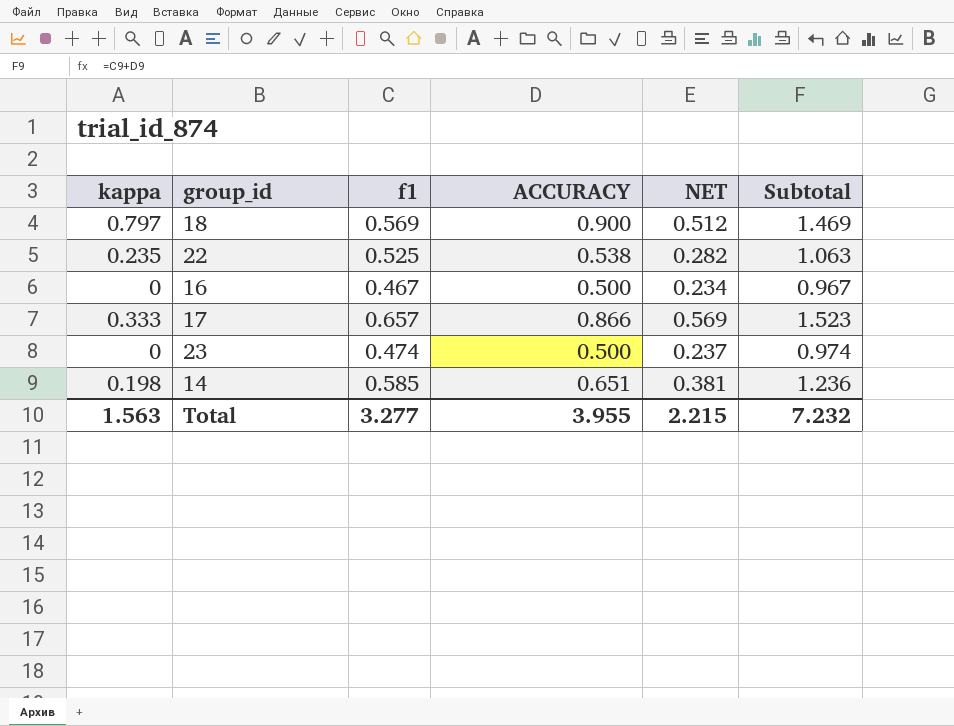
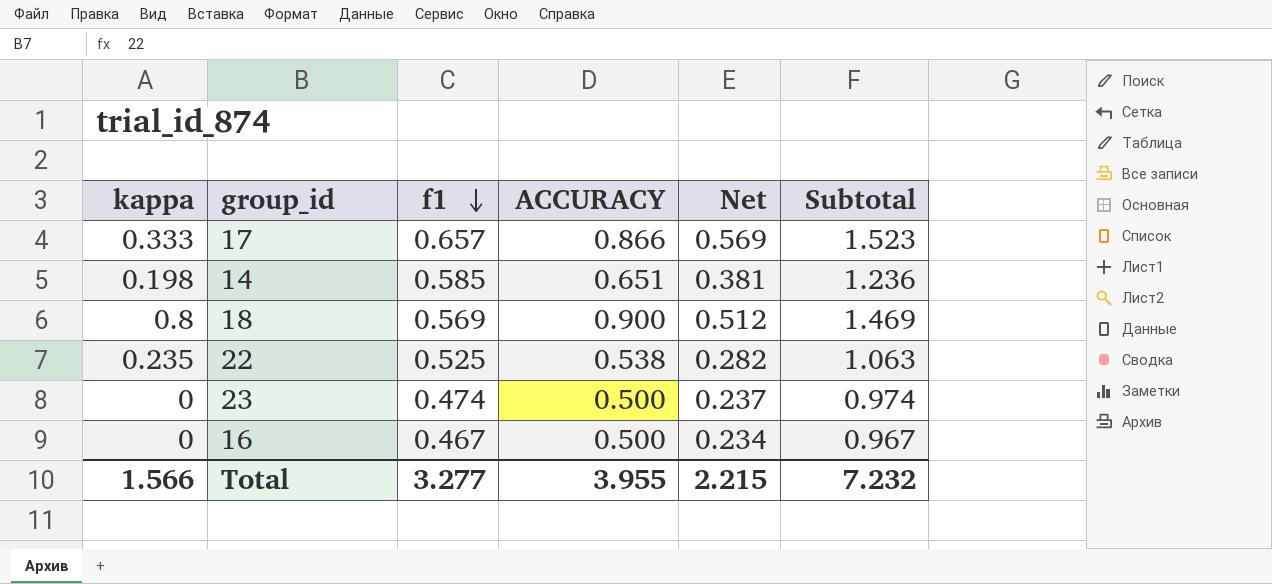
row order: none -> f1 descending
column name: NET -> Net
18 | kappa: 0.797 -> 0.8
Total | kappa: 1.563 -> 1.566

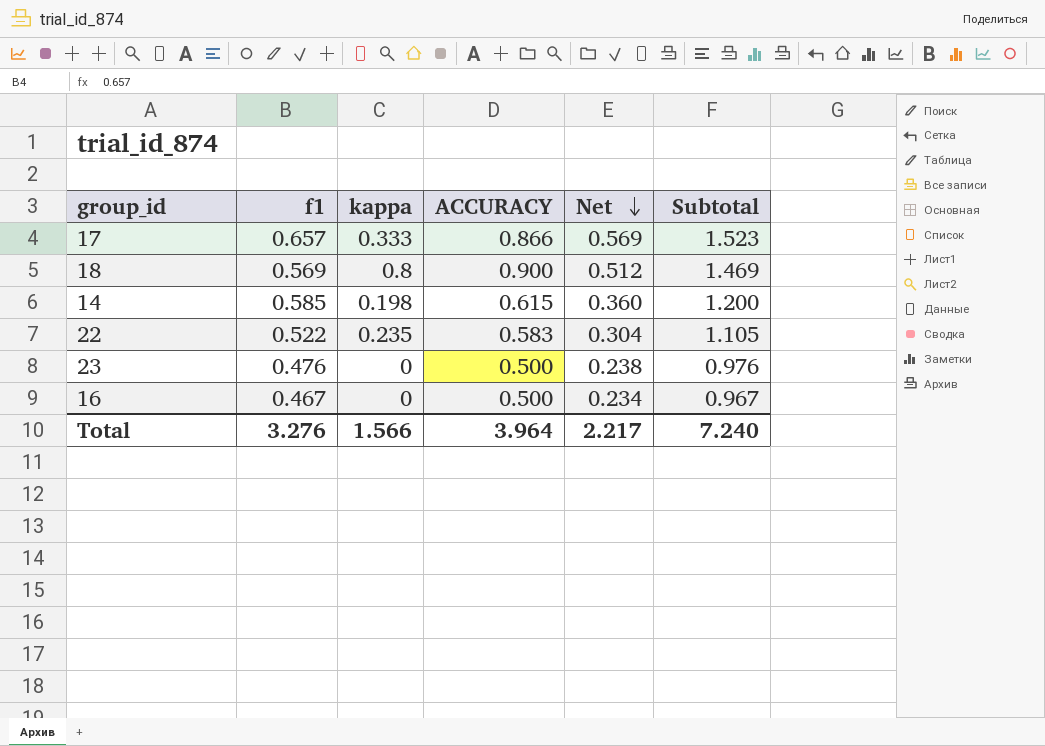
row order: f1 descending -> Net descending
column kappa | position: 1 -> 3
14 | ACCURACY: 0.651 -> 0.615
14 | Net: 0.381 -> 0.360
14 | Subtotal: 1.236 -> 1.200
22 | f1: 0.525 -> 0.522
22 | ACCURACY: 0.538 -> 0.583
22 | Net: 0.282 -> 0.304
22 | Subtotal: 1.063 -> 1.105
23 | f1: 0.474 -> 0.476
23 | Net: 0.237 -> 0.238
23 | Subtotal: 0.974 -> 0.976
Total | f1: 3.277 -> 3.276
Total | ACCURACY: 3.955 -> 3.964
Total | Net: 2.215 -> 2.217
Total | Subtotal: 7.232 -> 7.240

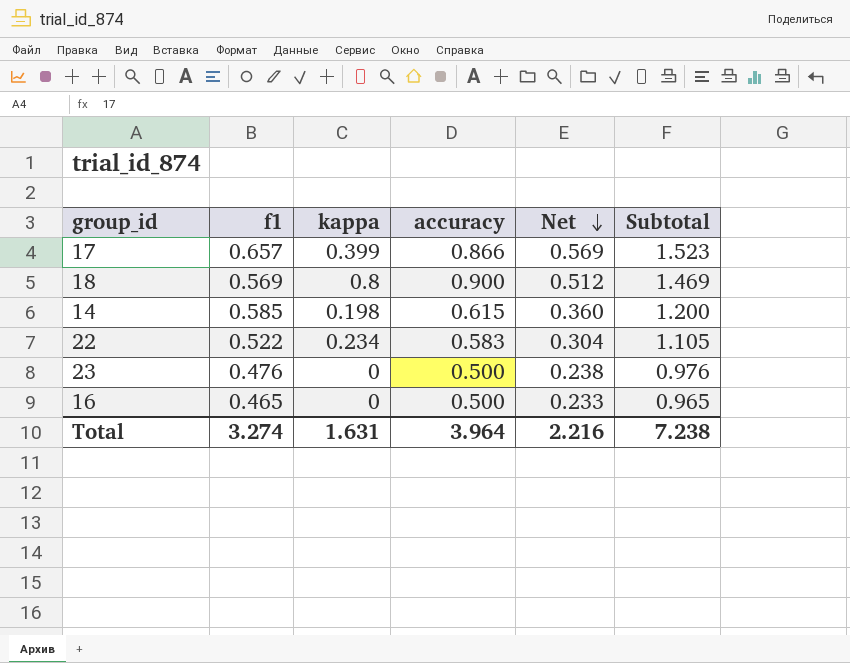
column name: ACCURACY -> accuracy
17 | kappa: 0.333 -> 0.399
22 | kappa: 0.235 -> 0.234
16 | f1: 0.467 -> 0.465
16 | Net: 0.234 -> 0.233
16 | Subtotal: 0.967 -> 0.965
Total | f1: 3.276 -> 3.274
Total | kappa: 1.566 -> 1.631
Total | Net: 2.217 -> 2.216
Total | Subtotal: 7.240 -> 7.238

